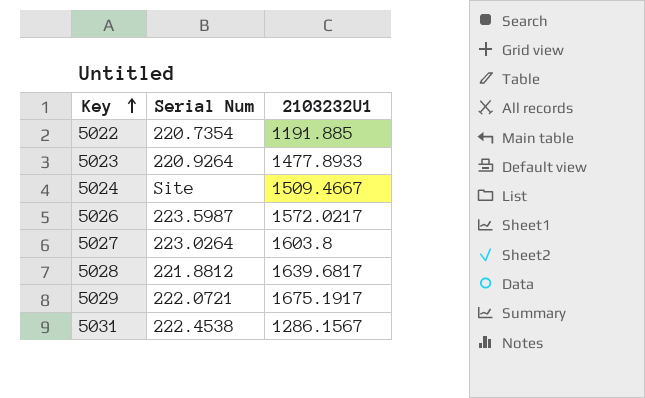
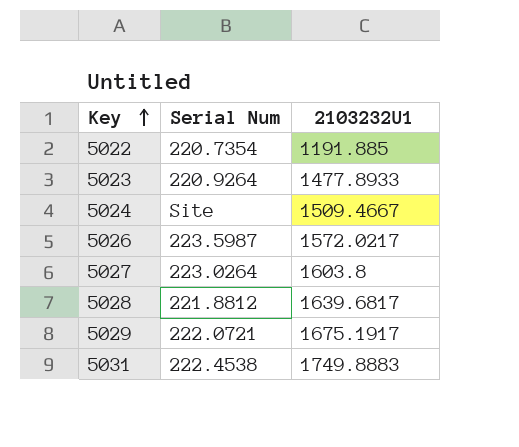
5031 | 2103232U1: 1286.1567 -> 1749.8883

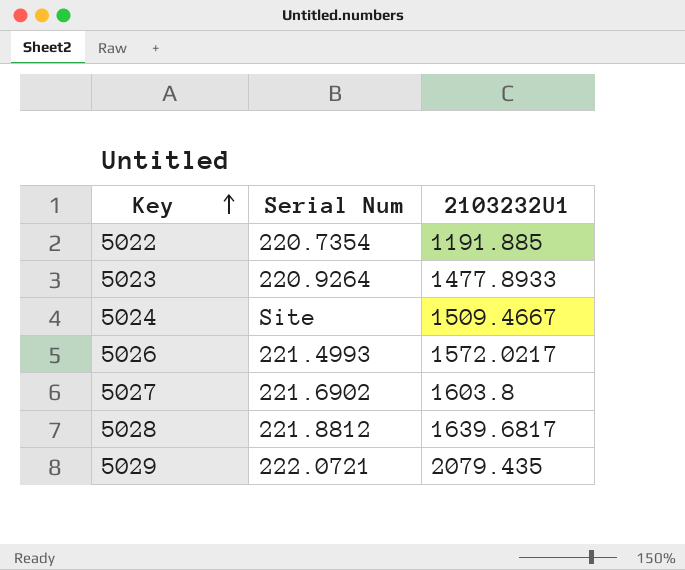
row 5031: 222.4538 | 1749.8883 -> none
5026 | Serial Num: 223.5987 -> 221.4993
5027 | Serial Num: 223.0264 -> 221.6902
5029 | 2103232U1: 1675.1917 -> 2079.435

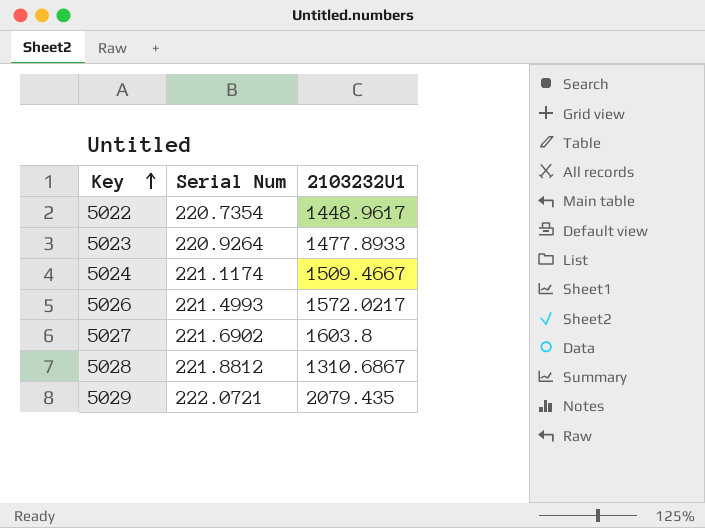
5022 | 2103232U1: 1191.885 -> 1448.9617
5024 | Serial Num: Site -> 221.1174
5028 | 2103232U1: 1639.6817 -> 1310.6867

